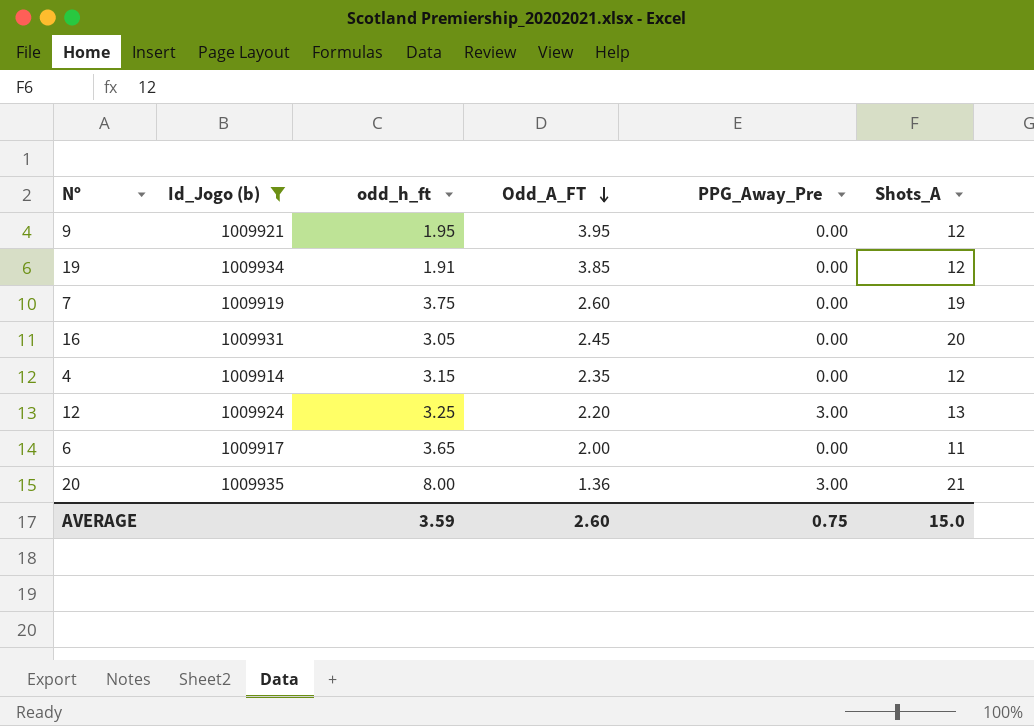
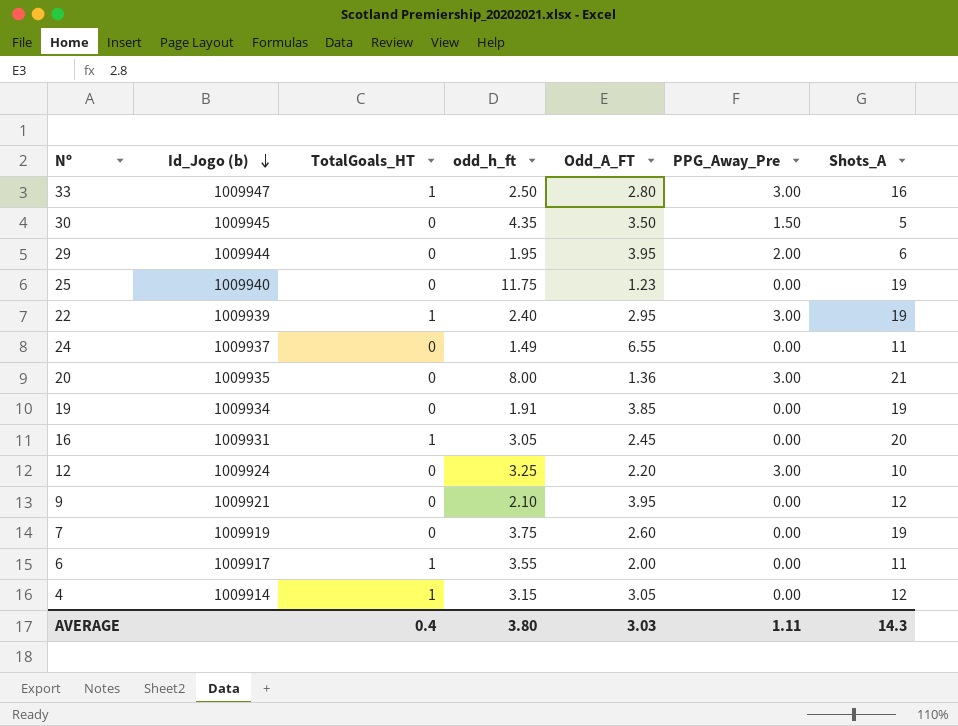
filter: Id_Jogo (b) <= 1009935 -> none
row order: Odd_A_FT descending -> Id_Jogo (b) descending
column TotalGoals_HT | position: none -> 3
19 | Shots_A: 12 -> 19
12 | Shots_A: 13 -> 10
9 | odd_h_ft: 1.95 -> 2.10
6 | odd_h_ft: 3.65 -> 3.55
4 | Odd_A_FT: 2.35 -> 3.05
AVERAGE | odd_h_ft: 3.59 -> 3.80
AVERAGE | Odd_A_FT: 2.60 -> 3.03
AVERAGE | PPG_Away_Pre: 0.75 -> 1.11
AVERAGE | Shots_A: 15.0 -> 14.3

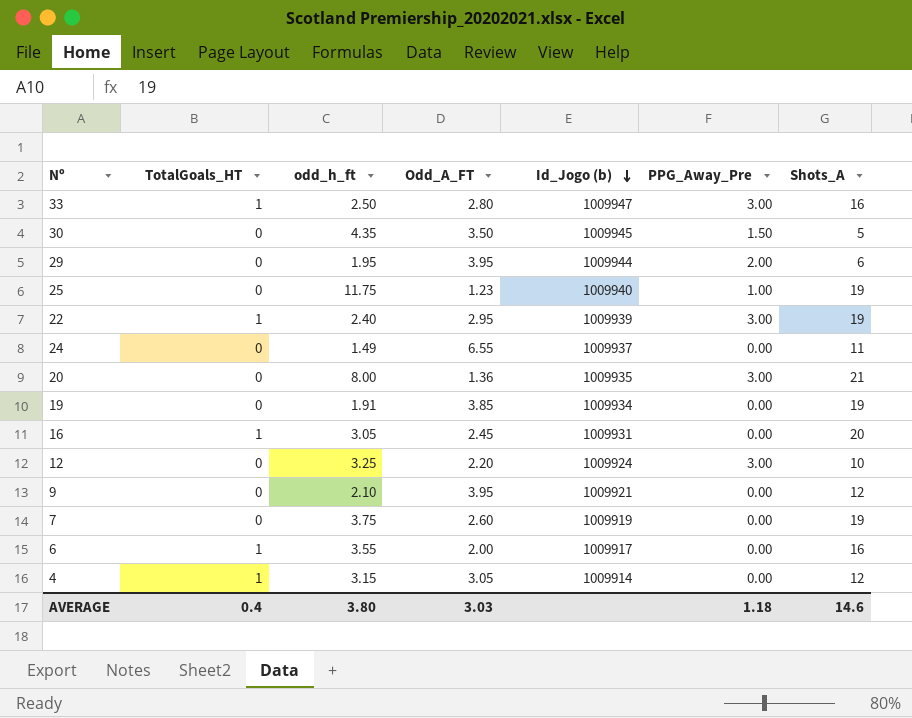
column Id_Jogo (b) | position: 2 -> 5
25 | PPG_Away_Pre: 0.00 -> 1.00
6 | Shots_A: 11 -> 16
AVERAGE | PPG_Away_Pre: 1.11 -> 1.18
AVERAGE | Shots_A: 14.3 -> 14.6

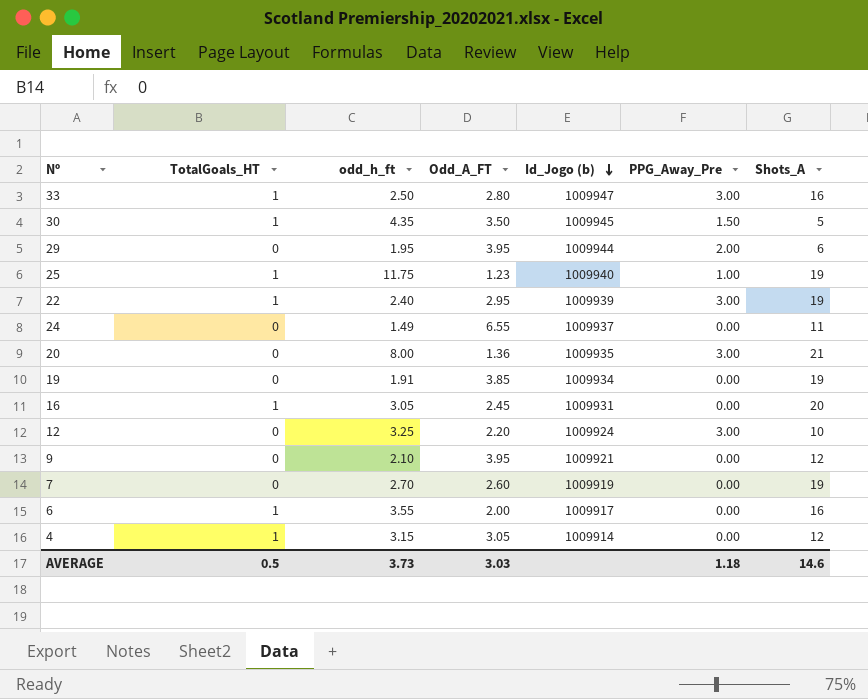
30 | TotalGoals_HT: 0 -> 1
25 | TotalGoals_HT: 0 -> 1
7 | odd_h_ft: 3.75 -> 2.70
AVERAGE | TotalGoals_HT: 0.4 -> 0.5
AVERAGE | odd_h_ft: 3.80 -> 3.73

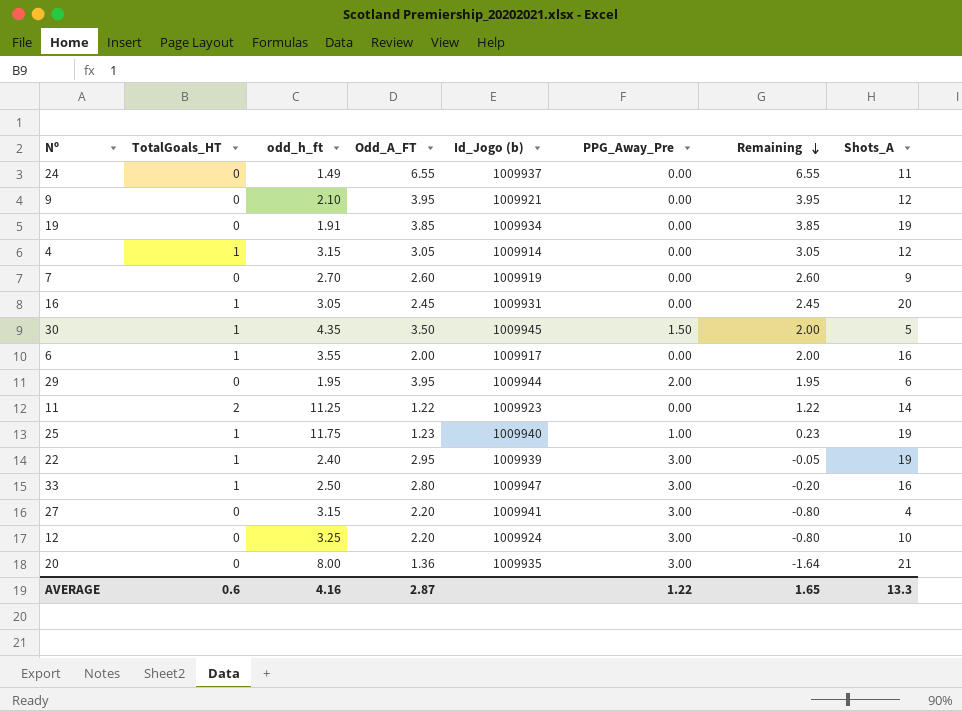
row order: Id_Jogo (b) descending -> Remaining descending
column Remaining | formula: none -> [Odd_A_FT] - [PPG_Away_Pre]
7 | Shots_A: 19 -> 9
row 11: none -> 2 | 11.25 | 1.22 | 1009923 | 0.00 | 1.22 | 14
row 27: none -> 0 | 3.15 | 2.20 | 1009941 | 3.00 | -0.80 | 4
AVERAGE | TotalGoals_HT: 0.5 -> 0.6
AVERAGE | odd_h_ft: 3.73 -> 4.16
AVERAGE | Odd_A_FT: 3.03 -> 2.87
AVERAGE | PPG_Away_Pre: 1.18 -> 1.22
AVERAGE | Shots_A: 14.6 -> 13.3

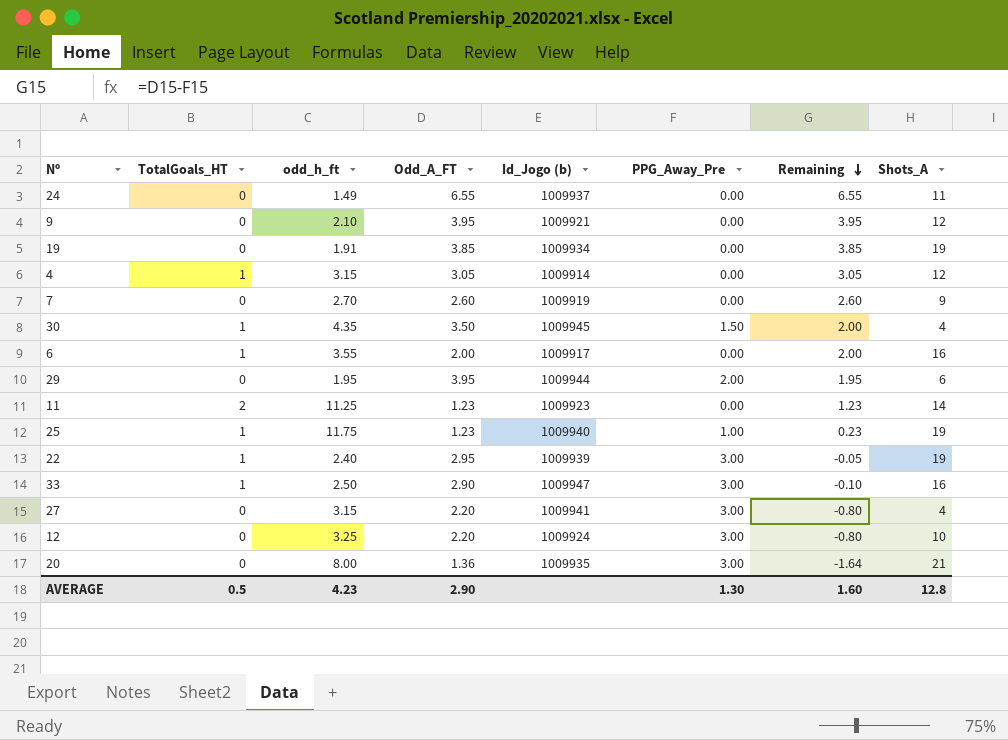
row 16: 1 | 3.05 | 2.45 | 1009931 | 0.00 | 2.45 | 20 -> none
30 | Shots_A: 5 -> 4
11 | Odd_A_FT: 1.22 -> 1.23
11 | Remaining: 1.22 -> 1.23
33 | Odd_A_FT: 2.80 -> 2.90
33 | Remaining: -0.20 -> -0.10
AVERAGE | TotalGoals_HT: 0.6 -> 0.5
AVERAGE | odd_h_ft: 4.16 -> 4.23
AVERAGE | Odd_A_FT: 2.87 -> 2.90
AVERAGE | PPG_Away_Pre: 1.22 -> 1.30
AVERAGE | Remaining: 1.65 -> 1.60
AVERAGE | Shots_A: 13.3 -> 12.8

